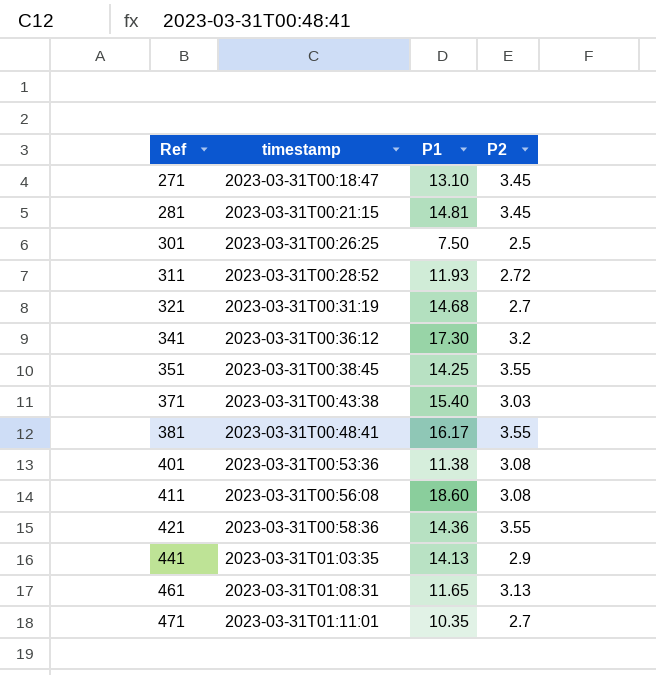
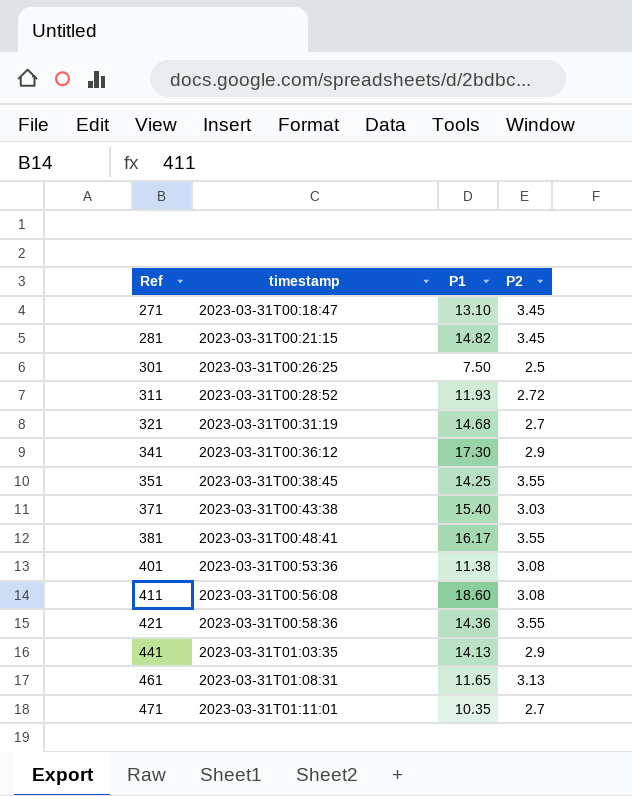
281 | P1: 14.81 -> 14.82
341 | P2: 3.2 -> 2.9

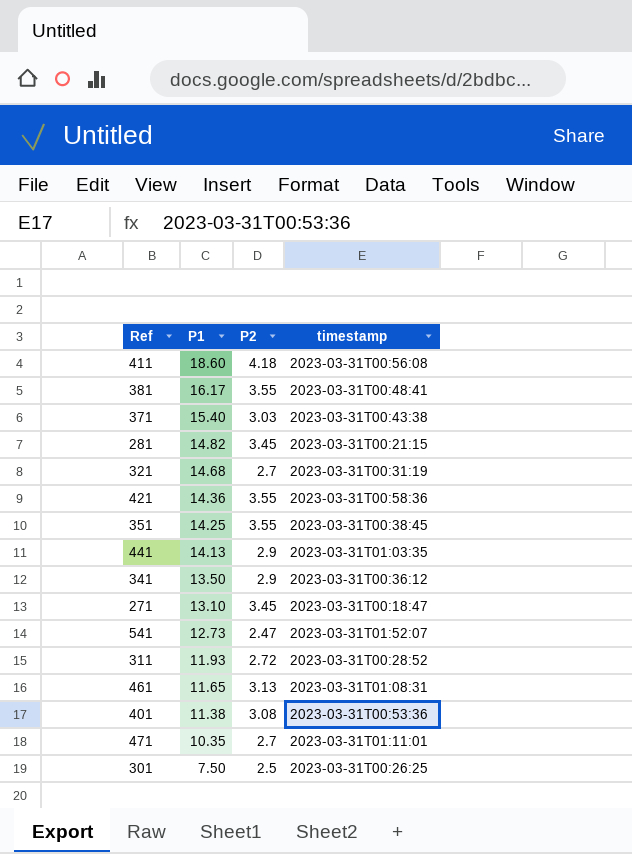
row order: Ref ascending -> P1 descending
column timestamp | position: 2 -> 4
411 | P2: 3.08 -> 4.18
341 | P1: 17.30 -> 13.50
row 541: none -> 12.73 | 2.47 | 2023-03-31T01:52:07

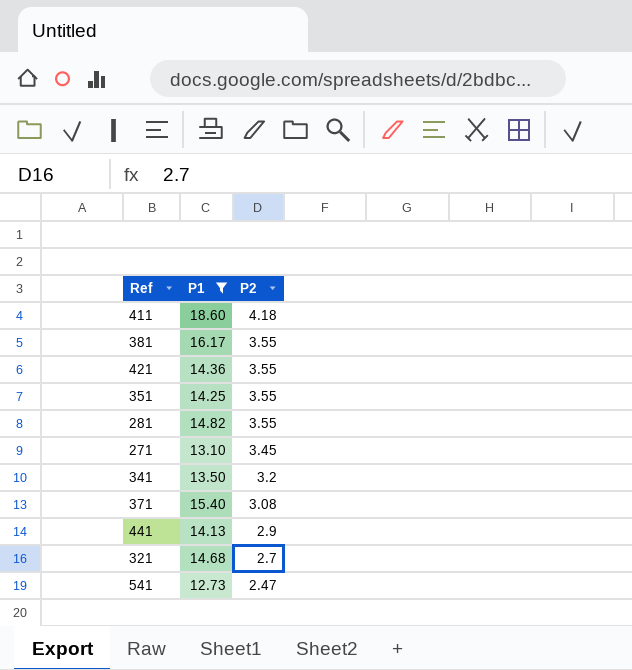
filter: none -> P1 >= 12.73
row order: P1 descending -> P2 descending
column timestamp | position: 4 -> none
281 | P2: 3.45 -> 3.55
341 | P2: 2.9 -> 3.2
371 | P2: 3.03 -> 3.08

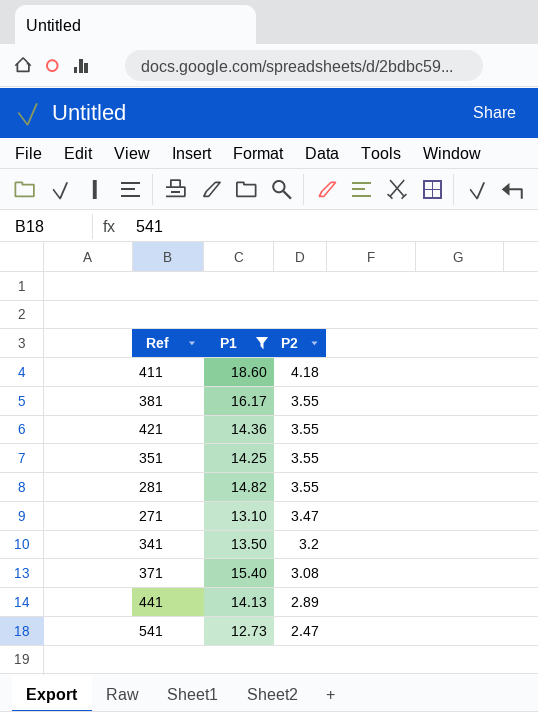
row 321: 14.68 | 2.7 -> none
271 | P2: 3.45 -> 3.47
441 | P2: 2.9 -> 2.89

